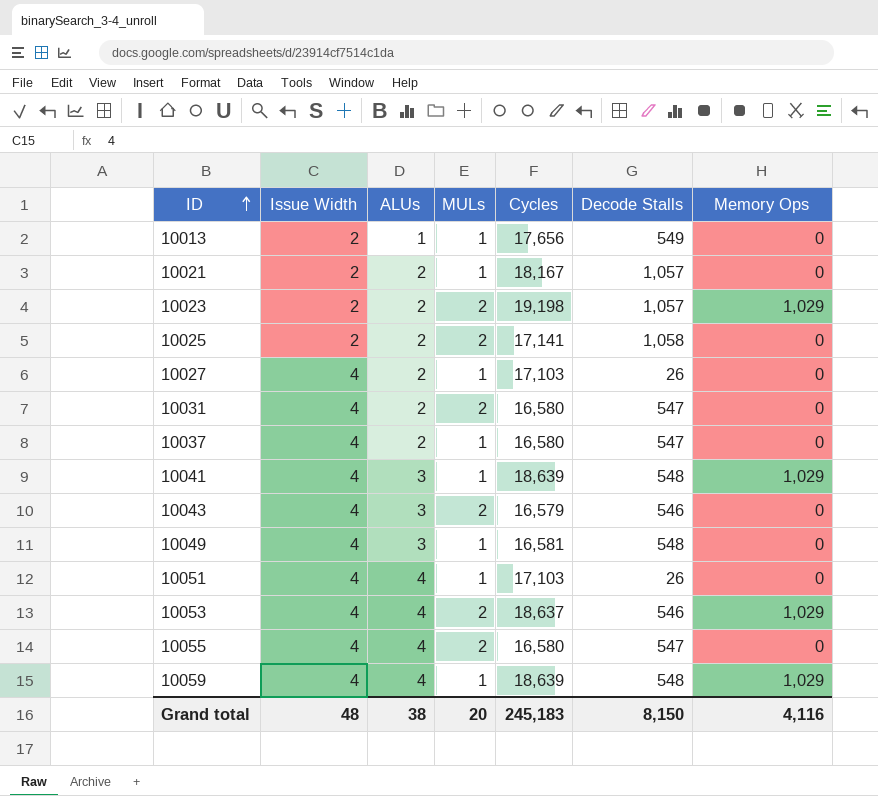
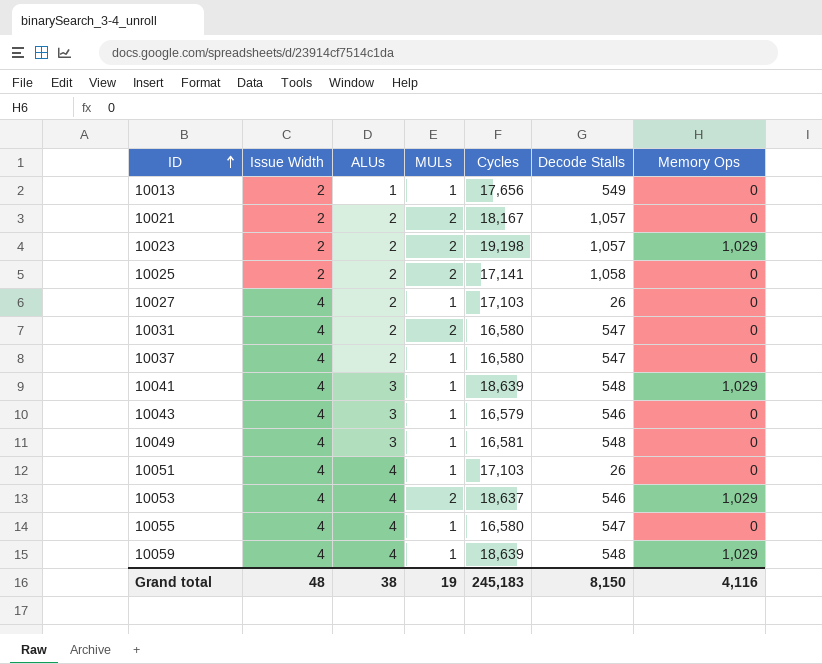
10021 | MULs: 1 -> 2
10043 | MULs: 2 -> 1
10055 | MULs: 2 -> 1
Grand total | MULs: 20 -> 19

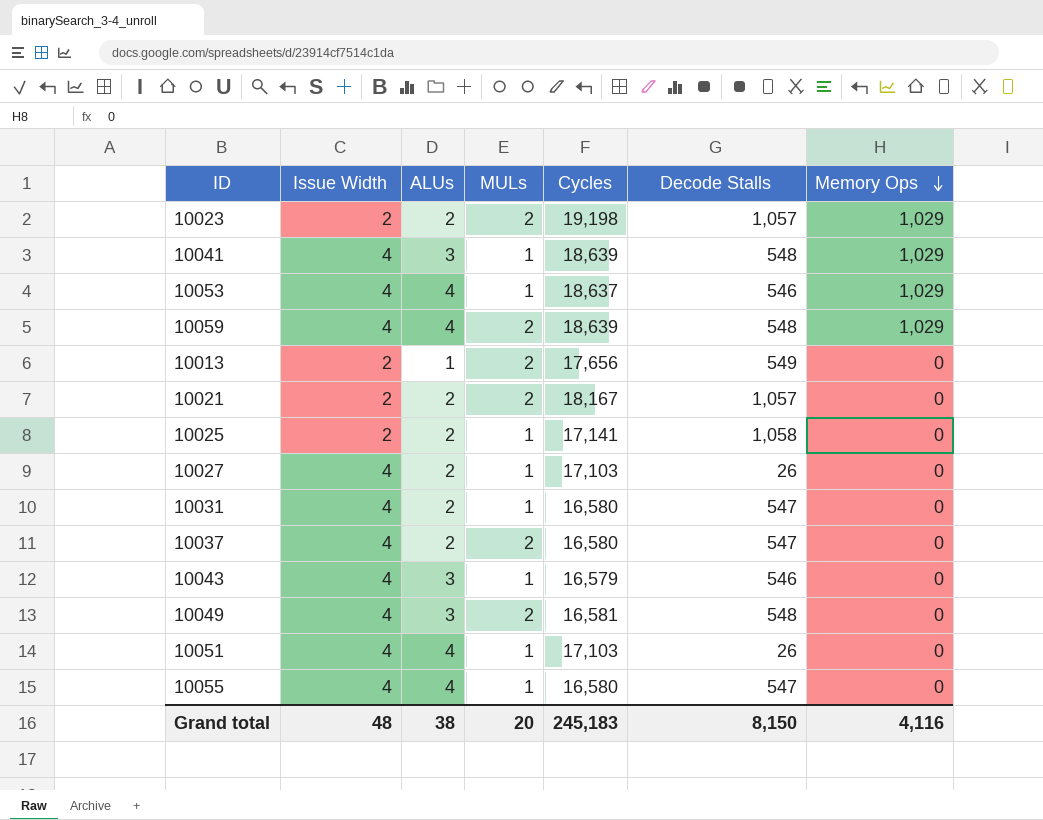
row order: ID ascending -> Memory Ops descending
10053 | MULs: 2 -> 1
10059 | MULs: 1 -> 2
10013 | MULs: 1 -> 2
10025 | MULs: 2 -> 1
10031 | MULs: 2 -> 1
10037 | MULs: 1 -> 2
10049 | MULs: 1 -> 2
Grand total | MULs: 19 -> 20

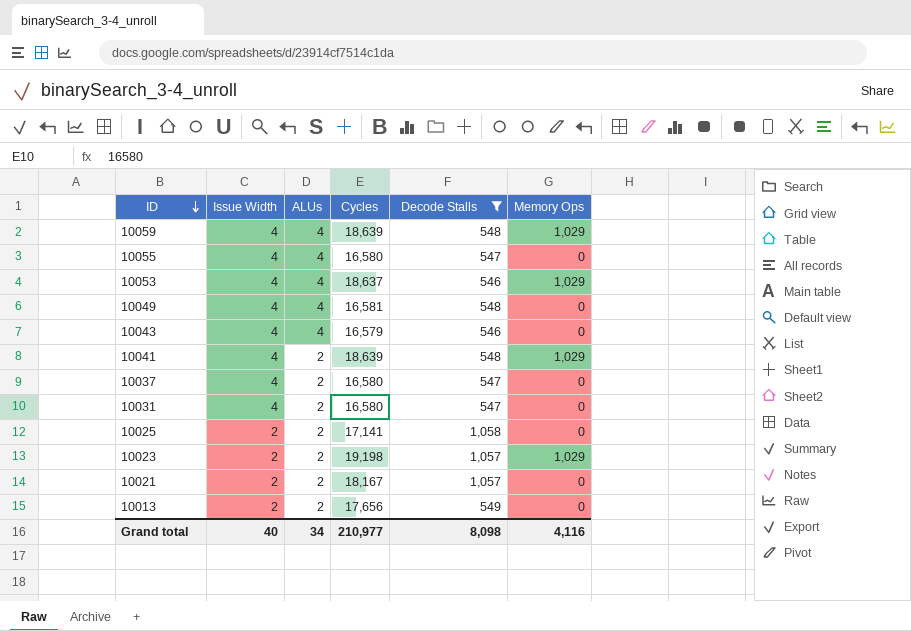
filter: none -> Decode Stalls != 26
row order: Memory Ops descending -> ID descending
column MULs | position: 4 -> none
10049 | ALUs: 3 -> 4
10043 | ALUs: 3 -> 4
10041 | ALUs: 3 -> 2
10013 | ALUs: 1 -> 2
Grand total | Issue Width: 48 -> 40
Grand total | ALUs: 38 -> 34
Grand total | Cycles: 245,183 -> 210,977
Grand total | Decode Stalls: 8,150 -> 8,098

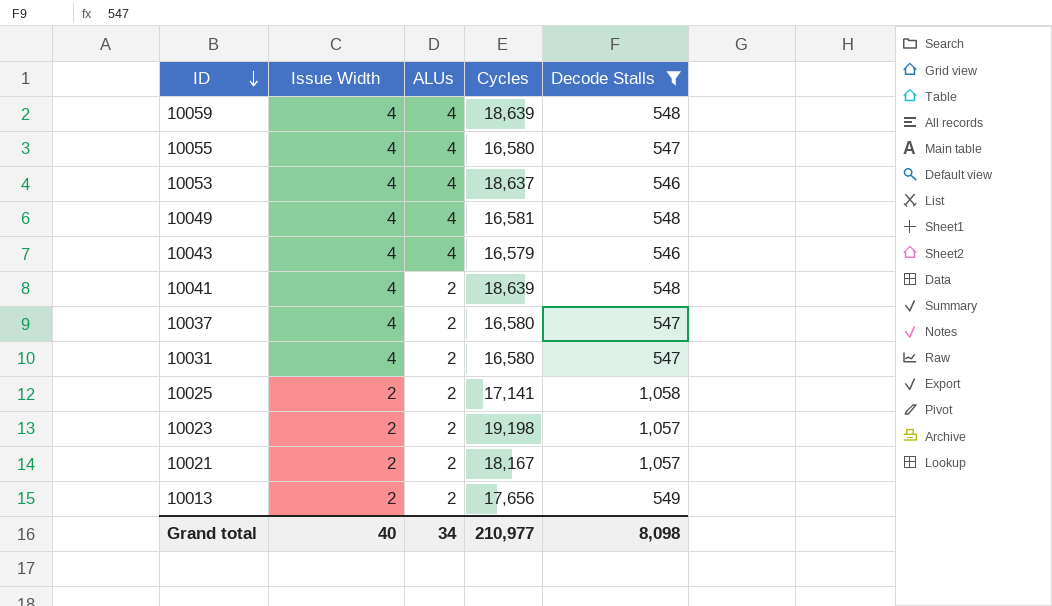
column Memory Ops | position: 6 -> none

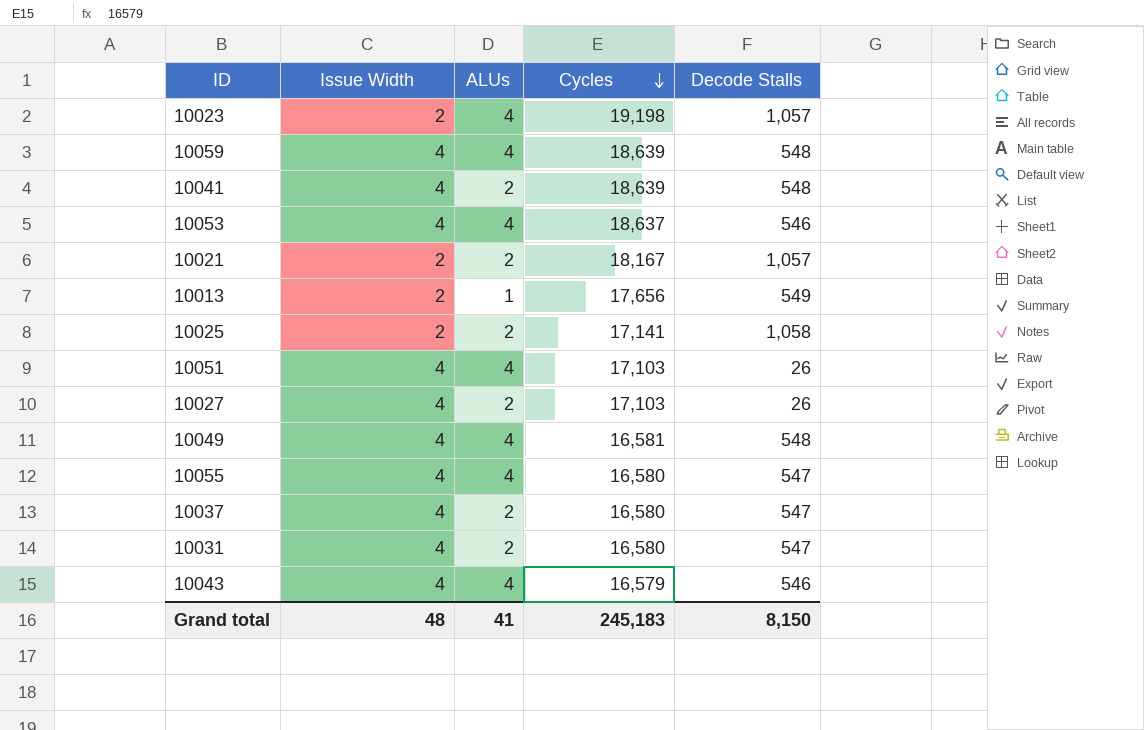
filter: Decode Stalls != 26 -> none
row order: ID descending -> Cycles descending
10023 | ALUs: 2 -> 4
10013 | ALUs: 2 -> 1
Grand total | Issue Width: 40 -> 48
Grand total | ALUs: 34 -> 41
Grand total | Cycles: 210,977 -> 245,183
Grand total | Decode Stalls: 8,098 -> 8,150

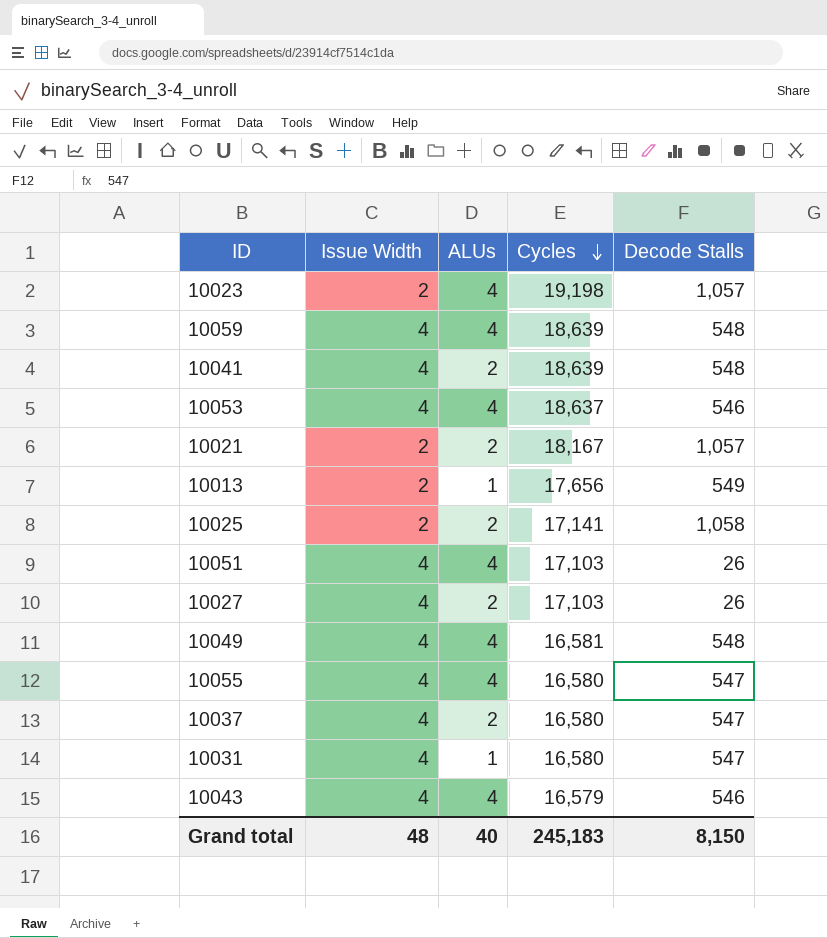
10031 | ALUs: 2 -> 1
Grand total | ALUs: 41 -> 40

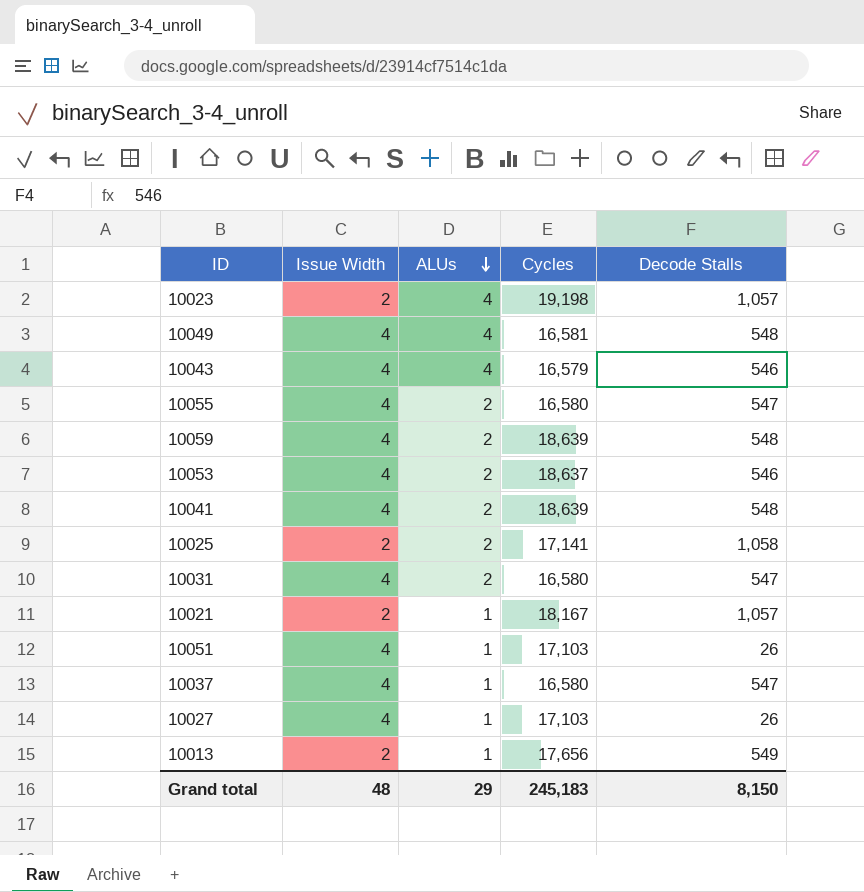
row order: Cycles descending -> ALUs descending
10055 | ALUs: 4 -> 2
10059 | ALUs: 4 -> 2
10053 | ALUs: 4 -> 2
10031 | ALUs: 1 -> 2
10021 | ALUs: 2 -> 1
10051 | ALUs: 4 -> 1
10037 | ALUs: 2 -> 1
10027 | ALUs: 2 -> 1
Grand total | ALUs: 40 -> 29

